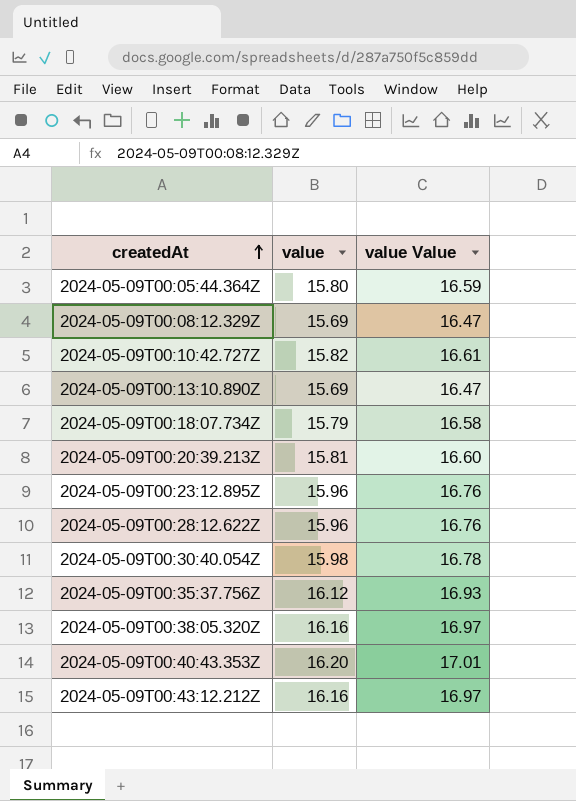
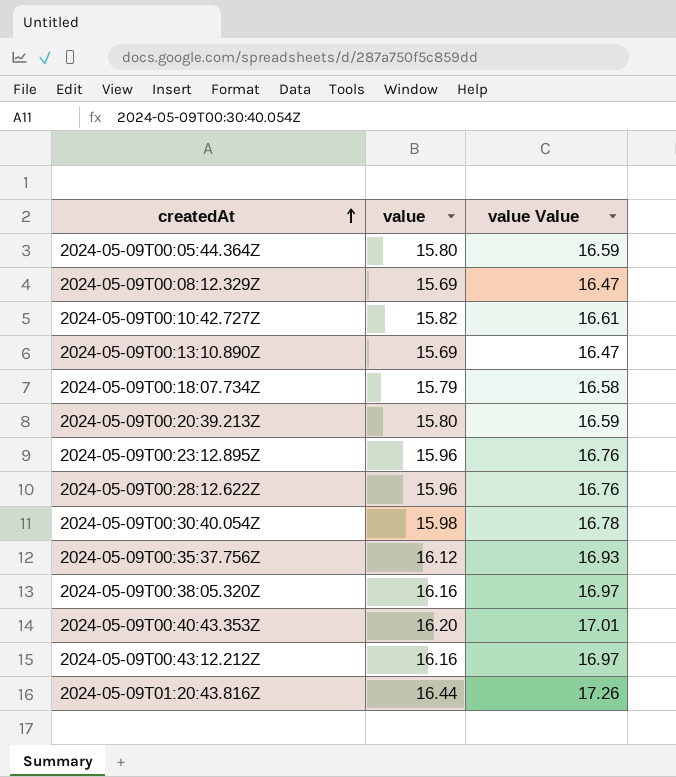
2024-05-09T00:20:39.213Z | value: 15.81 -> 15.80
2024-05-09T00:20:39.213Z | value Value: 16.60 -> 16.59
row 2024-05-09T01:20:43.816Z: none -> 16.44 | 17.26

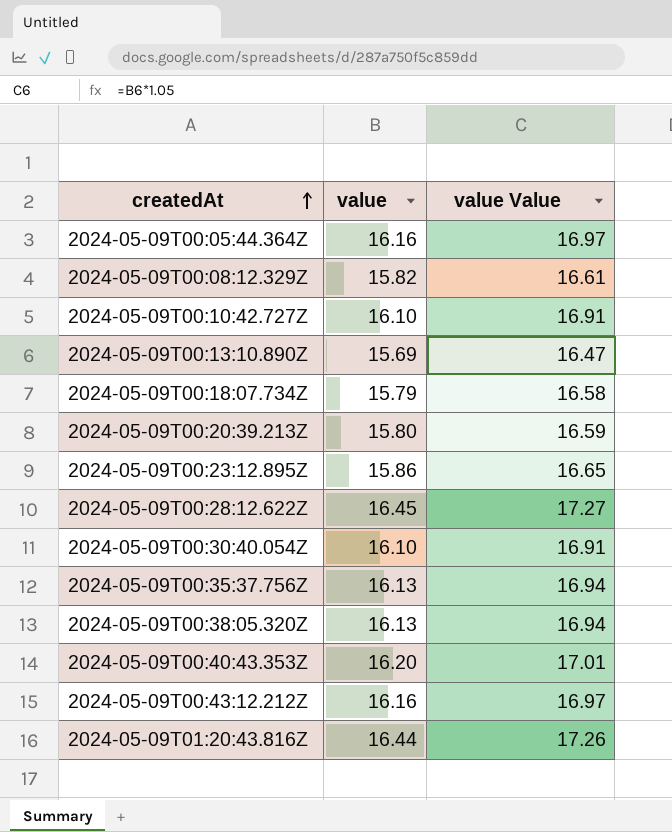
2024-05-09T00:05:44.364Z | value: 15.80 -> 16.16
2024-05-09T00:05:44.364Z | value Value: 16.59 -> 16.97
2024-05-09T00:08:12.329Z | value: 15.69 -> 15.82
2024-05-09T00:08:12.329Z | value Value: 16.47 -> 16.61
2024-05-09T00:10:42.727Z | value: 15.82 -> 16.10
2024-05-09T00:10:42.727Z | value Value: 16.61 -> 16.91
2024-05-09T00:23:12.895Z | value: 15.96 -> 15.86
2024-05-09T00:23:12.895Z | value Value: 16.76 -> 16.65
2024-05-09T00:28:12.622Z | value: 15.96 -> 16.45
2024-05-09T00:28:12.622Z | value Value: 16.76 -> 17.27
2024-05-09T00:30:40.054Z | value: 15.98 -> 16.10
2024-05-09T00:30:40.054Z | value Value: 16.78 -> 16.91
2024-05-09T00:35:37.756Z | value: 16.12 -> 16.13
2024-05-09T00:35:37.756Z | value Value: 16.93 -> 16.94
2024-05-09T00:38:05.320Z | value: 16.16 -> 16.13
2024-05-09T00:38:05.320Z | value Value: 16.97 -> 16.94

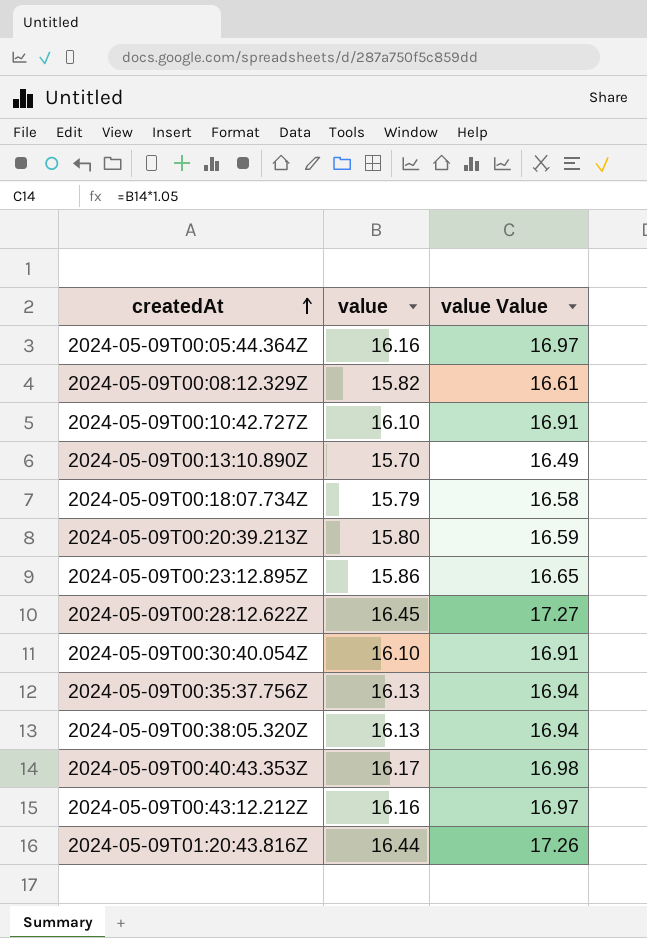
2024-05-09T00:13:10.890Z | value: 15.69 -> 15.70
2024-05-09T00:13:10.890Z | value Value: 16.47 -> 16.49
2024-05-09T00:40:43.353Z | value: 16.20 -> 16.17
2024-05-09T00:40:43.353Z | value Value: 17.01 -> 16.98

